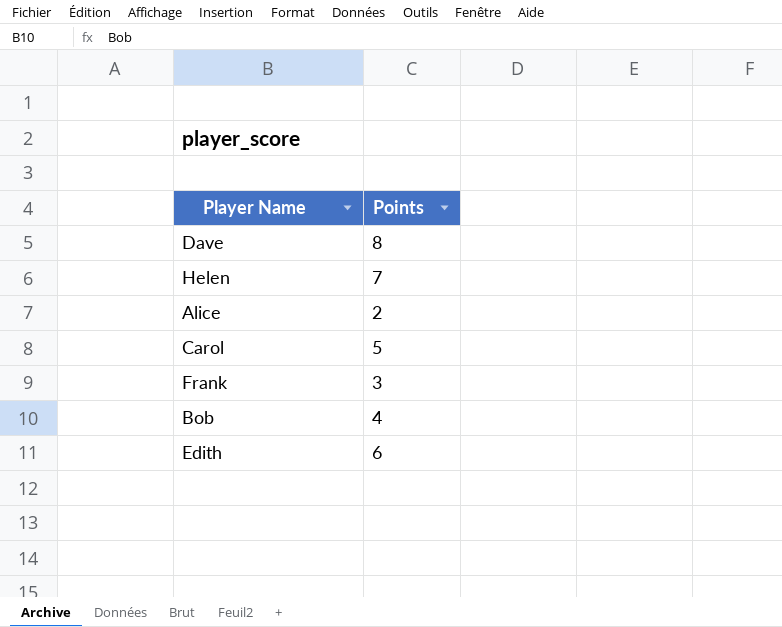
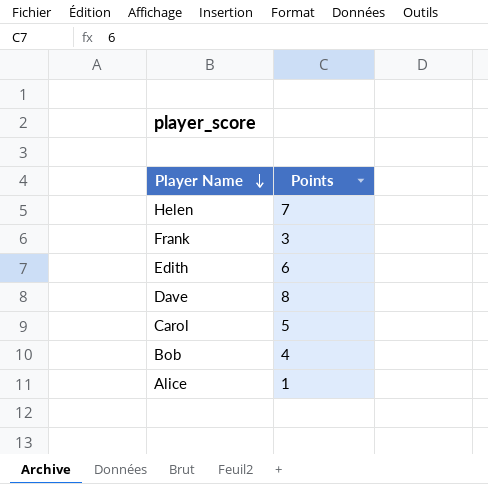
row order: none -> Player Name descending
Alice | Points: 2 -> 1

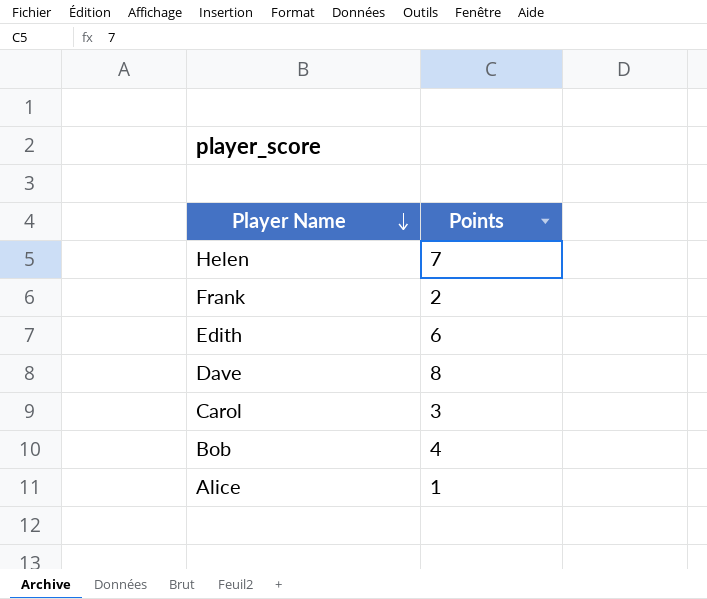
Frank | Points: 3 -> 2
Carol | Points: 5 -> 3

